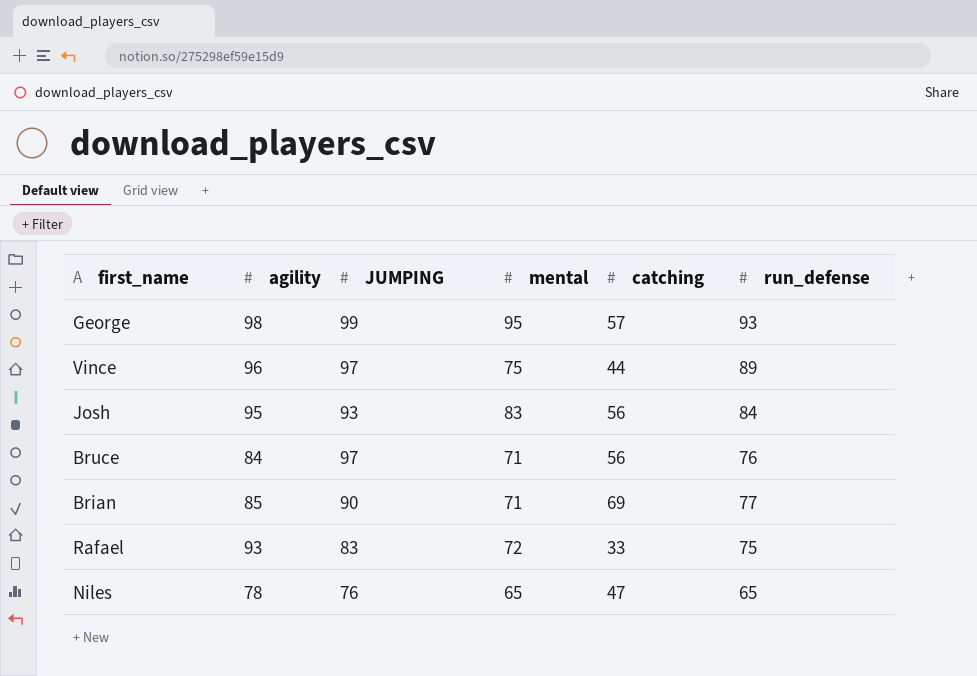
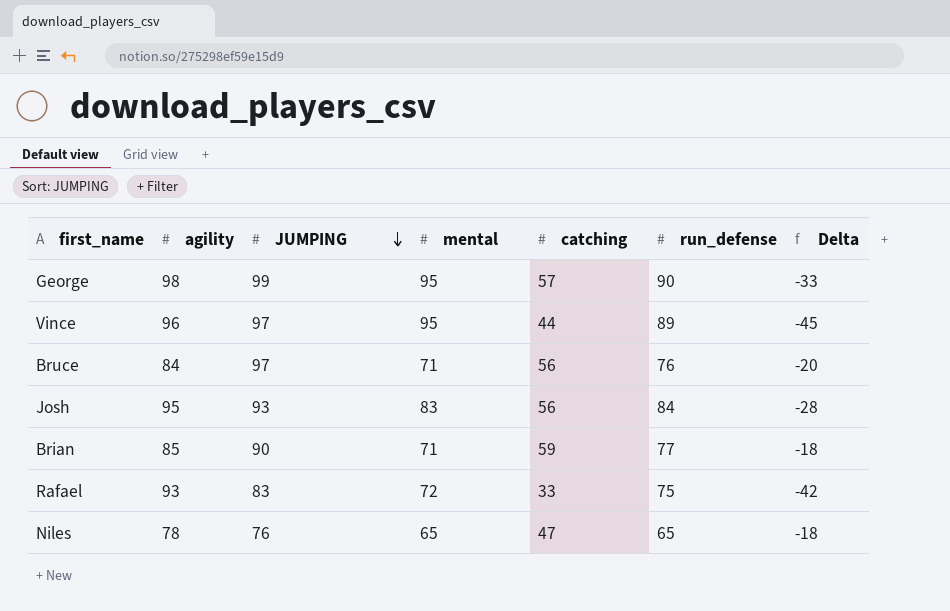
row order: none -> JUMPING descending
column Delta | formula: none -> [catching] - [run_defense]
George | run_defense: 93 -> 90
Vince | mental: 75 -> 95
Brian | catching: 69 -> 59

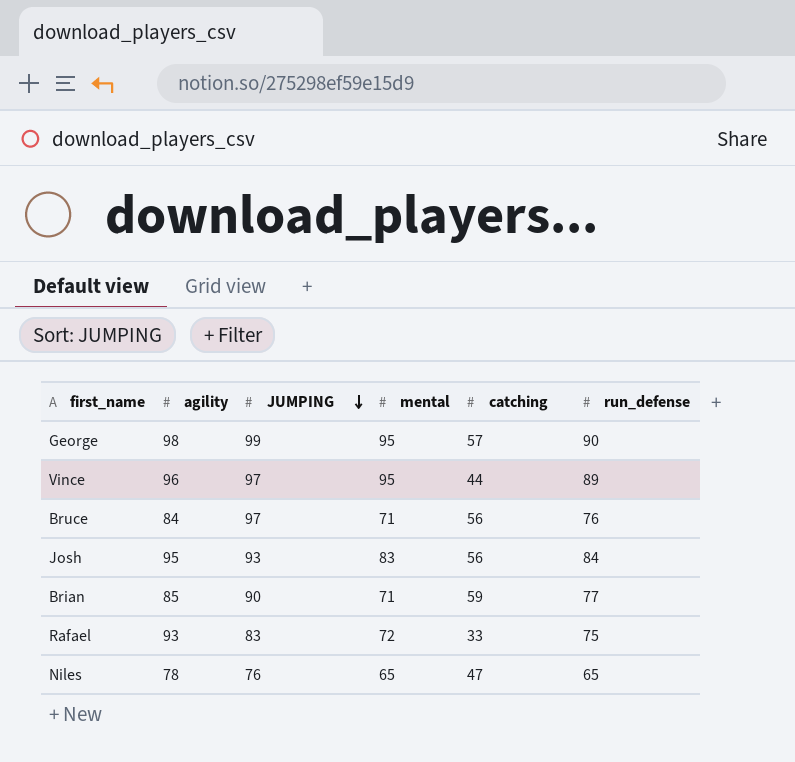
column Delta | formula: [catching] - [run_defense] -> none

